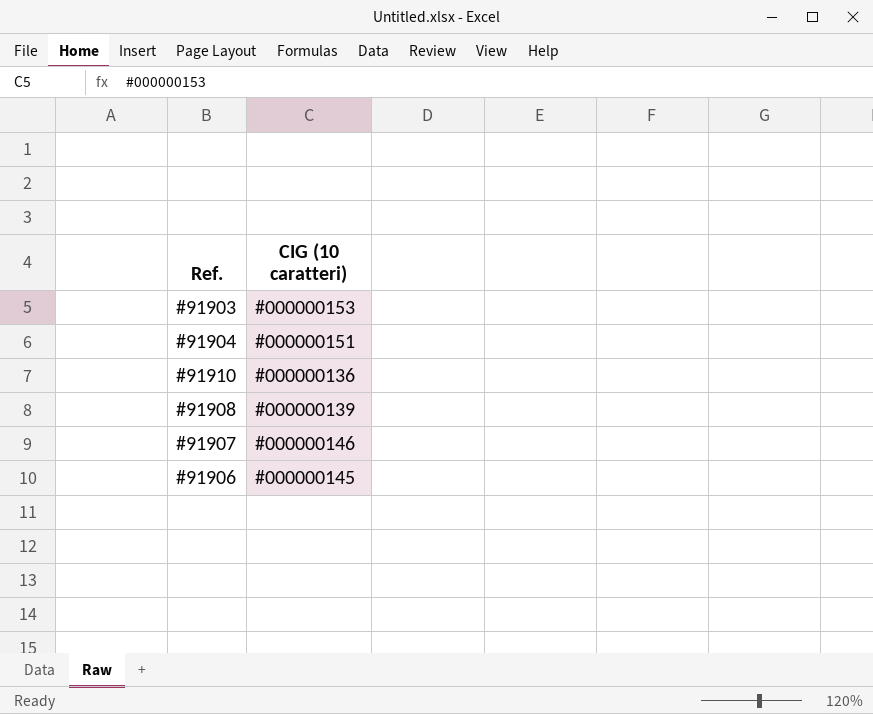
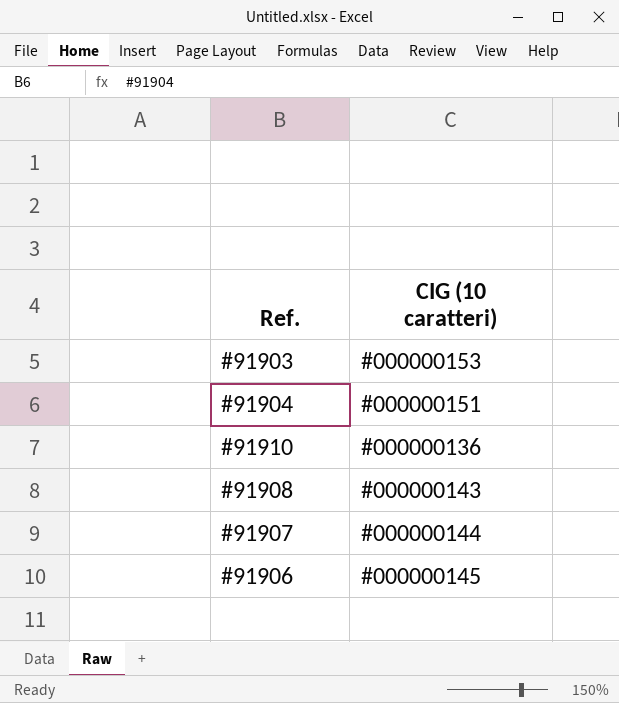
#91908 | CIG (10 caratteri): #000000139 -> #000000143
#91907 | CIG (10 caratteri): #000000146 -> #000000144

